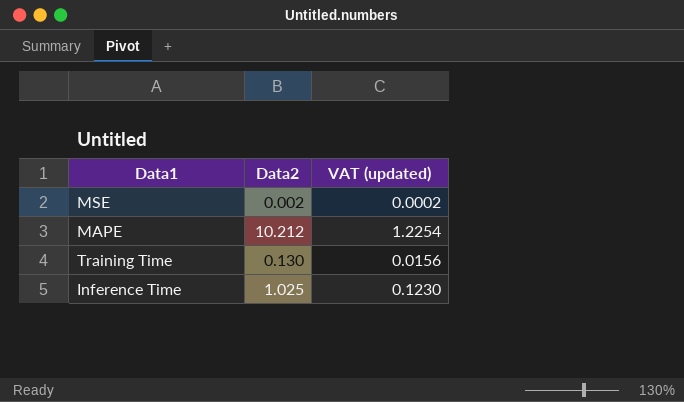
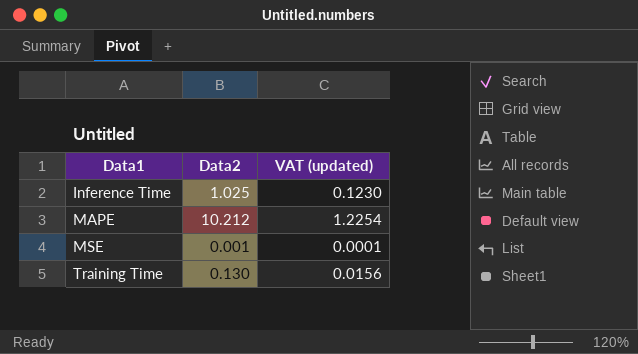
row order: none -> Data1 ascending
MSE | Data2: 0.002 -> 0.001
MSE | VAT (updated): 0.0002 -> 0.0001

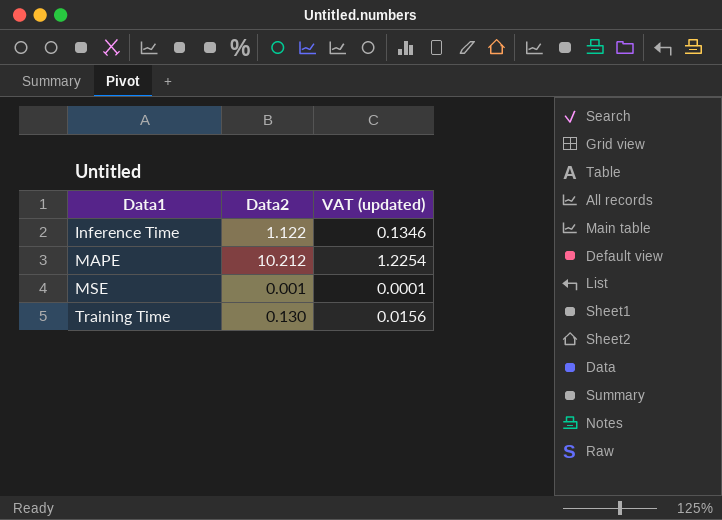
Inference Time | Data2: 1.025 -> 1.122
Inference Time | VAT (updated): 0.1230 -> 0.1346

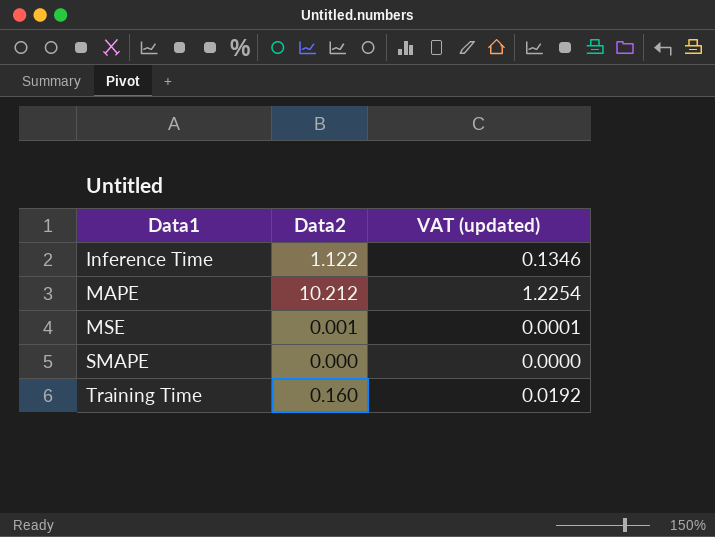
row SMAPE: none -> 0.000 | 0.0000
Training Time | Data2: 0.130 -> 0.160
Training Time | VAT (updated): 0.0156 -> 0.0192

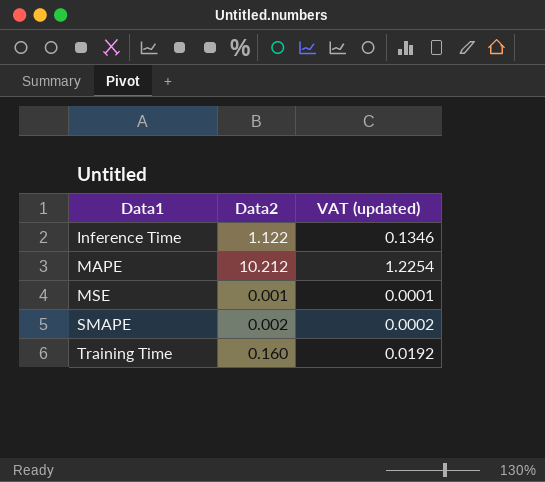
SMAPE | Data2: 0.000 -> 0.002
SMAPE | VAT (updated): 0.0000 -> 0.0002

